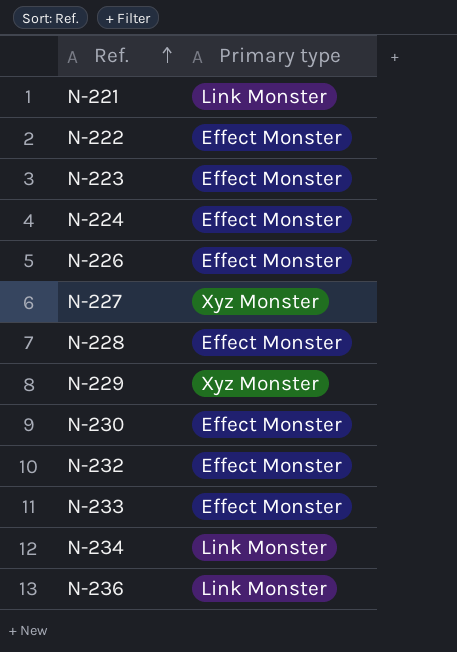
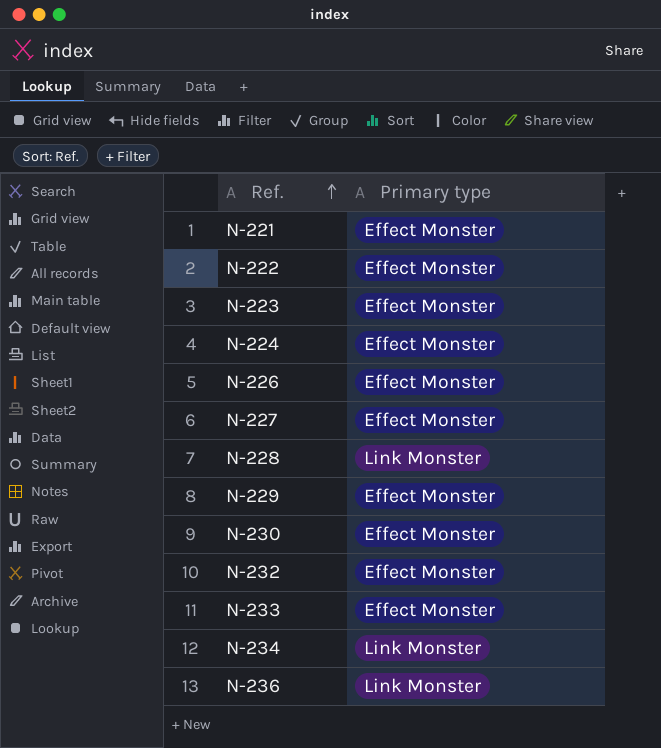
N-221 | Primary type: Link Monster -> Effect Monster
N-227 | Primary type: Xyz Monster -> Effect Monster
N-228 | Primary type: Effect Monster -> Link Monster
N-229 | Primary type: Xyz Monster -> Effect Monster

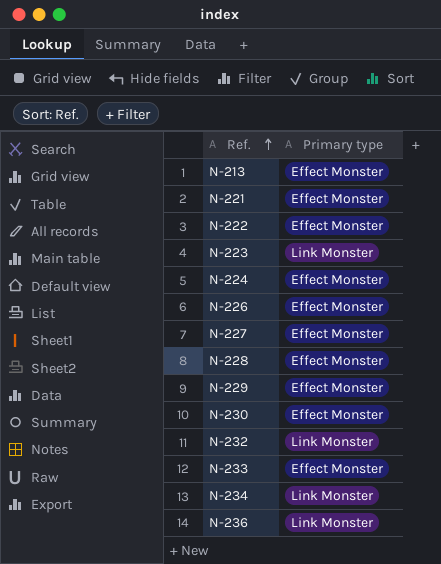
row N-213: none -> Effect Monster
N-223 | Primary type: Effect Monster -> Link Monster
N-228 | Primary type: Link Monster -> Effect Monster
N-232 | Primary type: Effect Monster -> Link Monster

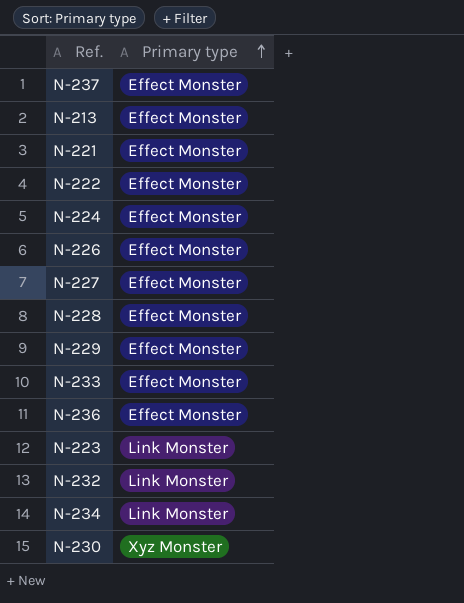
row order: Ref. ascending -> Primary type ascending
row N-237: none -> Effect Monster
N-236 | Primary type: Link Monster -> Effect Monster
N-230 | Primary type: Effect Monster -> Xyz Monster

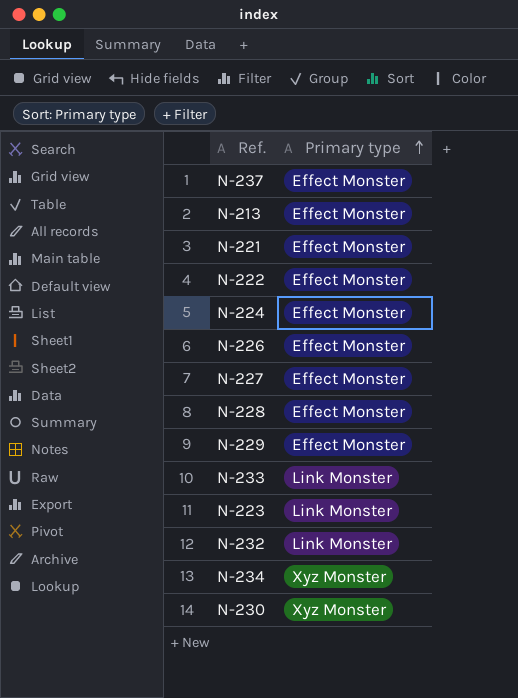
row N-236: Effect Monster -> none
N-233 | Primary type: Effect Monster -> Link Monster
N-234 | Primary type: Link Monster -> Xyz Monster

